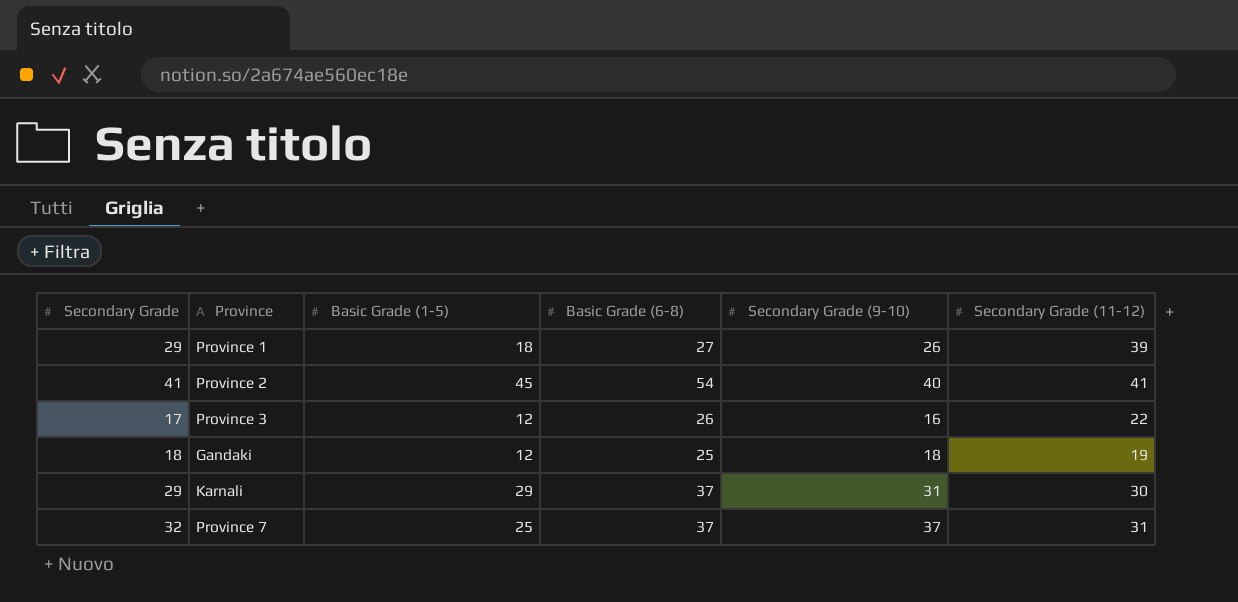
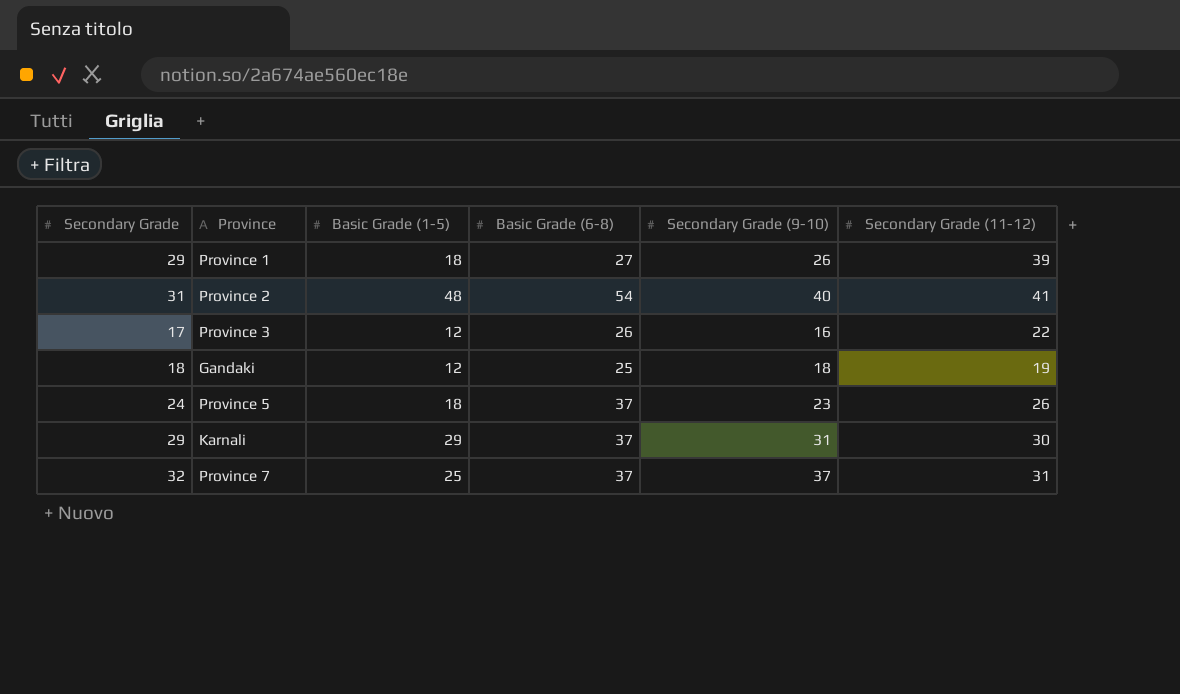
Province 2 | Secondary Grade: 41 -> 31
Province 2 | Basic Grade (1-5): 45 -> 48
row Province 5: none -> 24 | 18 | 37 | 23 | 26

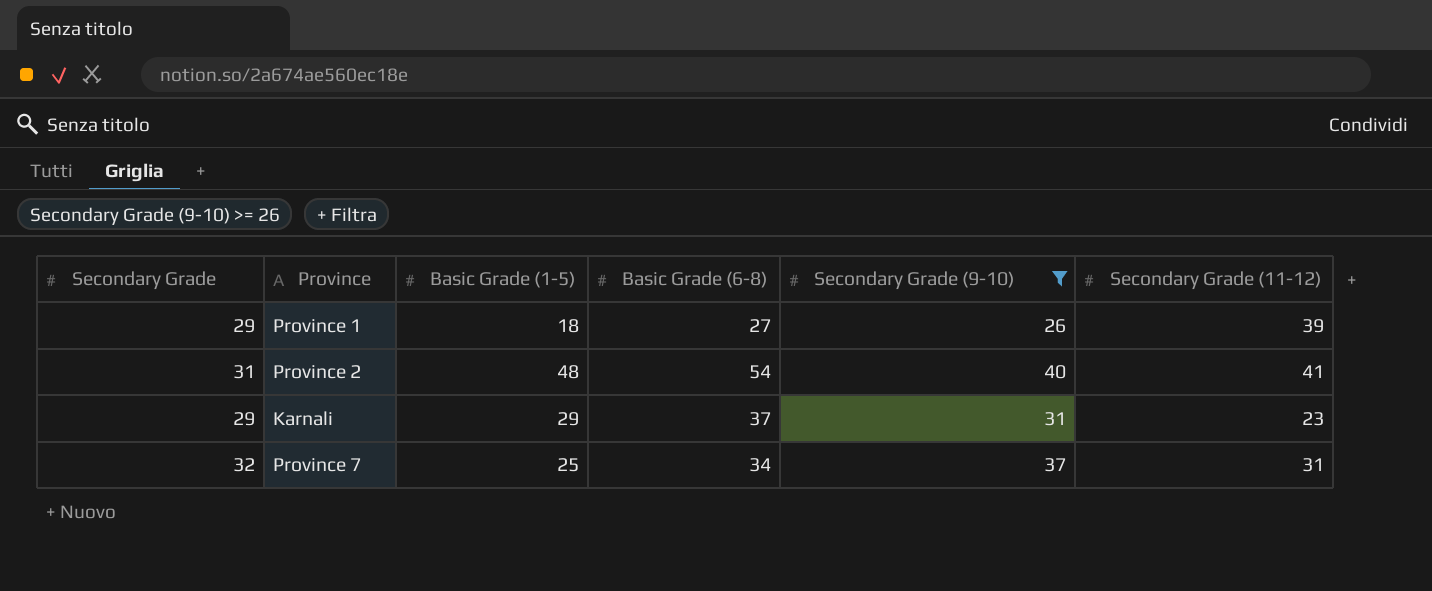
filter: none -> Secondary Grade (9-10) >= 26
Karnali | Secondary Grade (11-12): 30 -> 23
Province 7 | Basic Grade (6-8): 37 -> 34

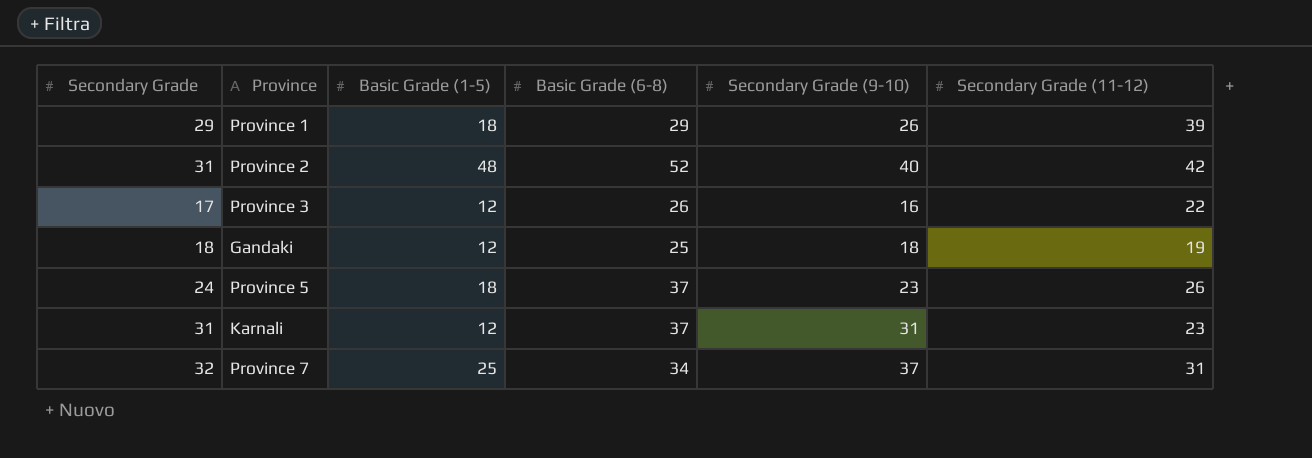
filter: Secondary Grade (9-10) >= 26 -> none
Province 1 | Basic Grade (6-8): 27 -> 29
Province 2 | Basic Grade (6-8): 54 -> 52
Province 2 | Secondary Grade (11-12): 41 -> 42
Karnali | Secondary Grade: 29 -> 31
Karnali | Basic Grade (1-5): 29 -> 12

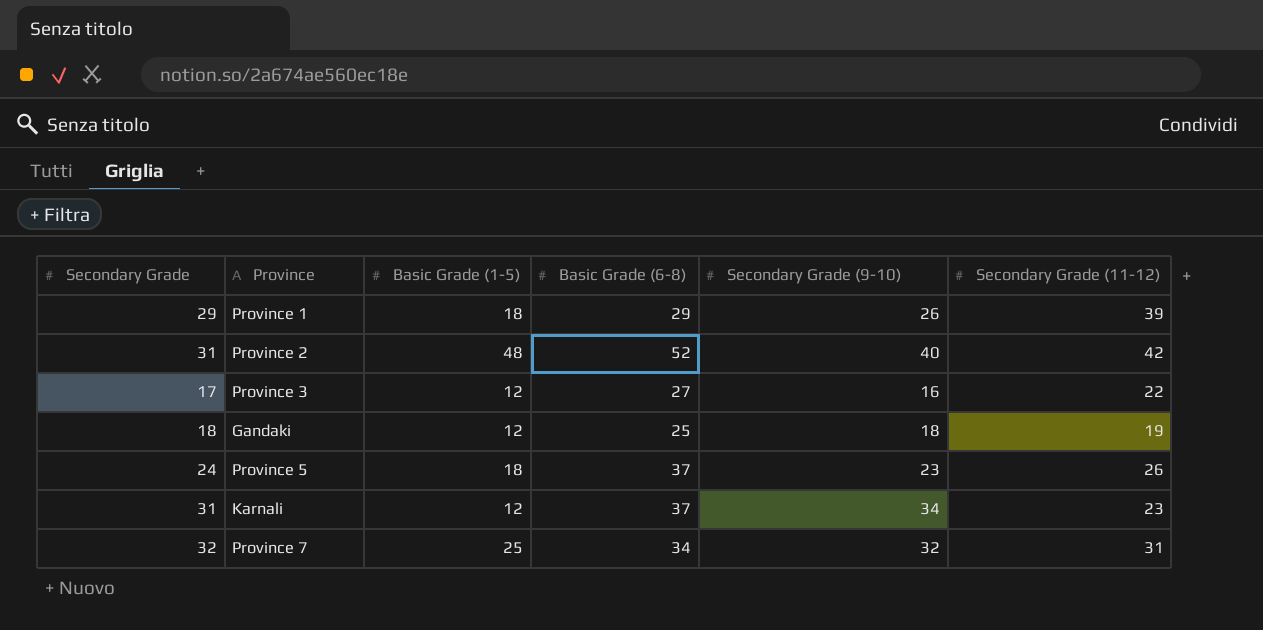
Province 3 | Basic Grade (6-8): 26 -> 27
Karnali | Secondary Grade (9-10): 31 -> 34
Province 7 | Secondary Grade (9-10): 37 -> 32

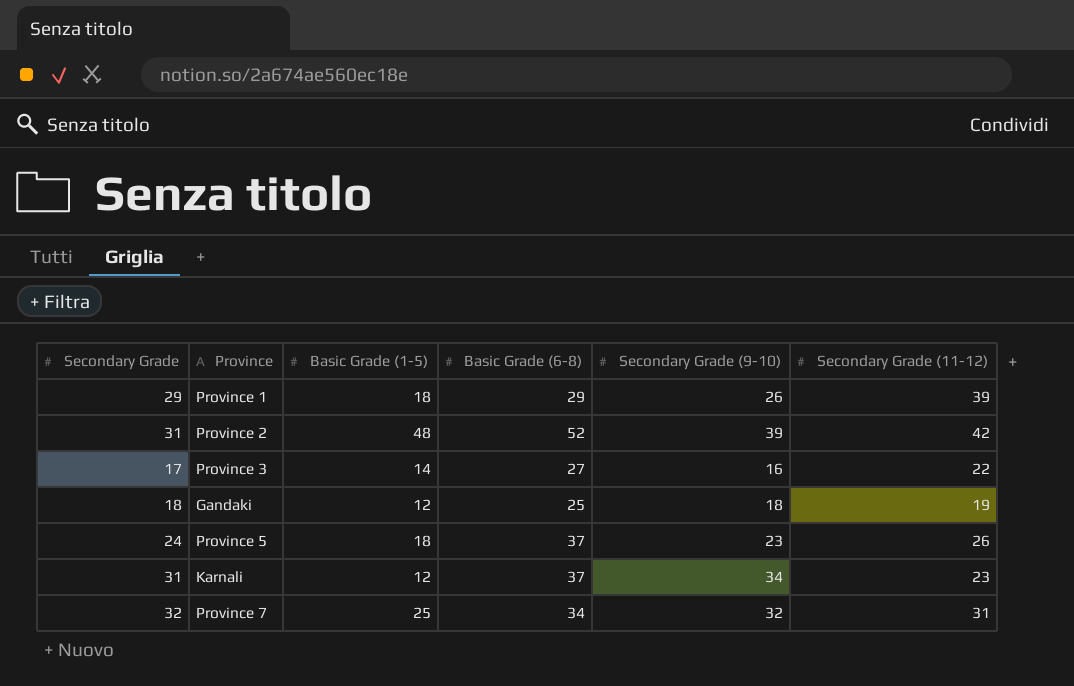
Province 2 | Secondary Grade (9-10): 40 -> 39
Province 3 | Basic Grade (1-5): 12 -> 14

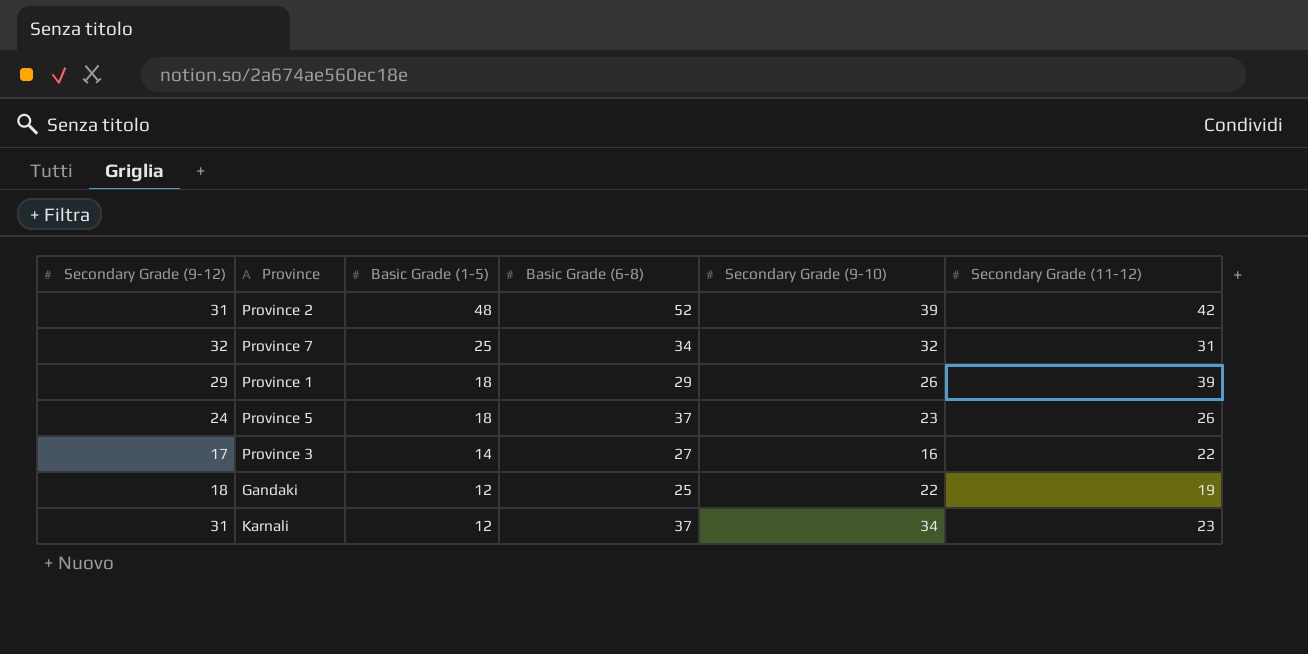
row order: none -> Basic Grade (1-5) descending
column name: Secondary Grade -> Secondary Grade (9-12)
Gandaki | Secondary Grade (9-10): 18 -> 22

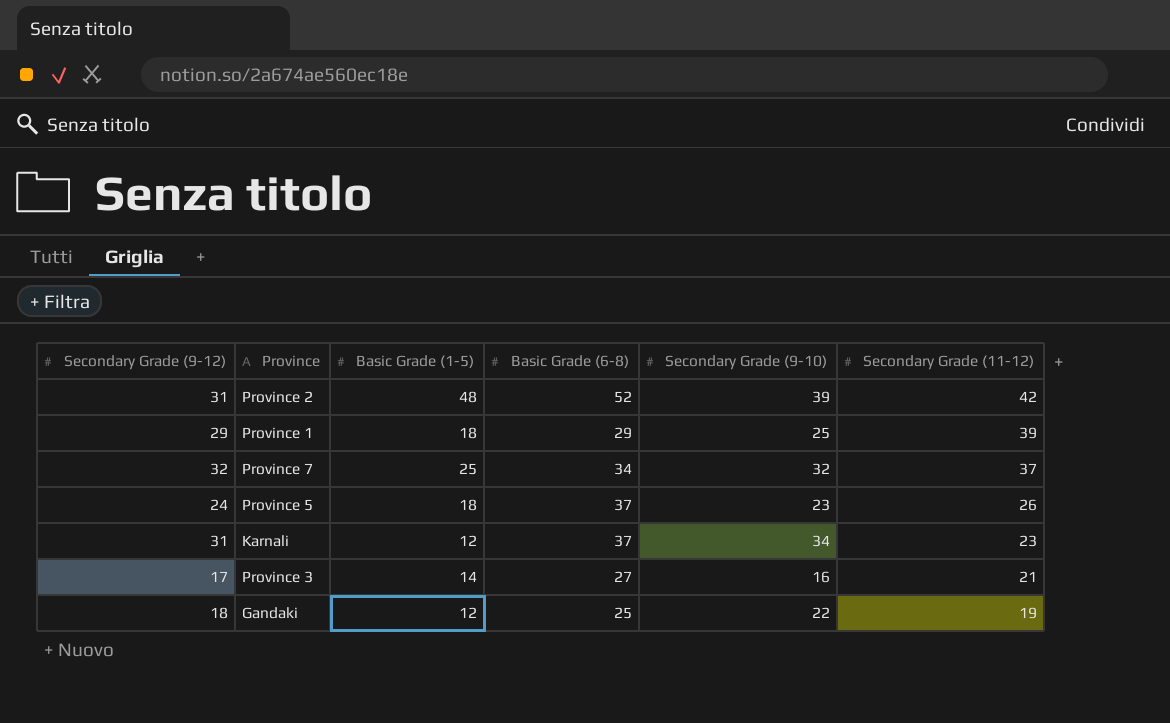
row order: Basic Grade (1-5) descending -> Secondary Grade (11-12) descending
Province 1 | Secondary Grade (9-10): 26 -> 25
Province 7 | Secondary Grade (11-12): 31 -> 37
Province 3 | Secondary Grade (11-12): 22 -> 21

